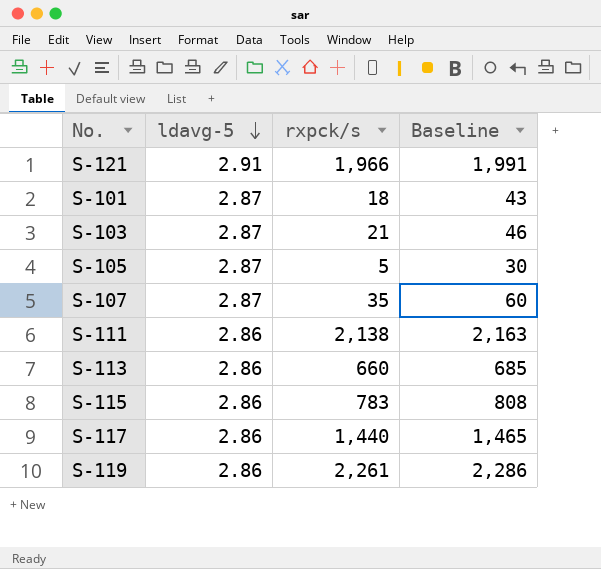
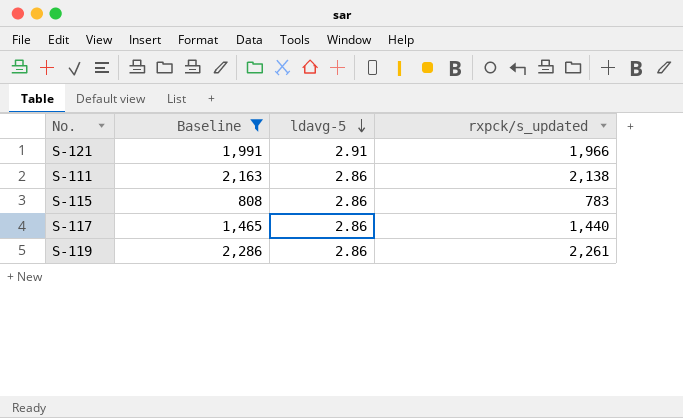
filter: none -> Baseline >= 808
column Baseline | position: 4 -> 2
column name: rxpck/s -> rxpck/s_updated

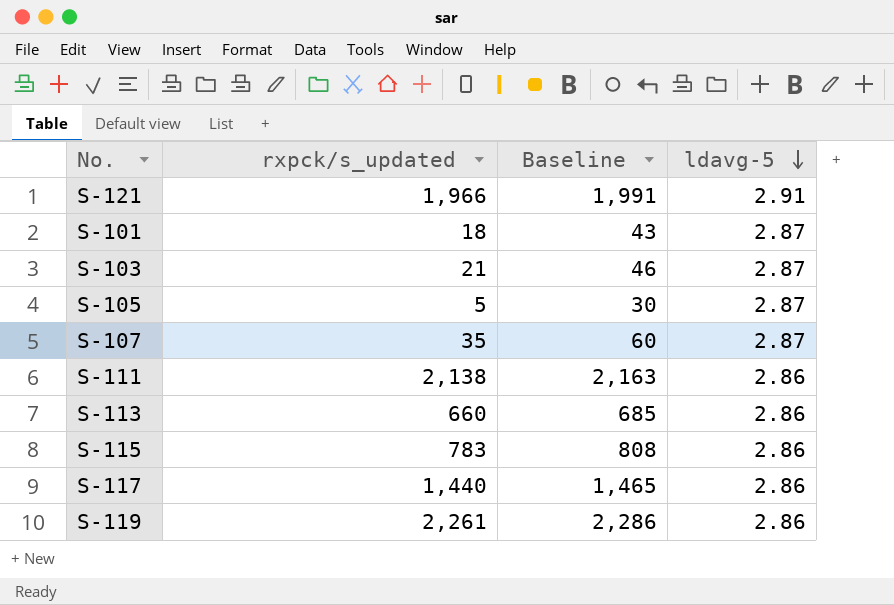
filter: Baseline >= 808 -> none
column rxpck/s_updated | position: 4 -> 2

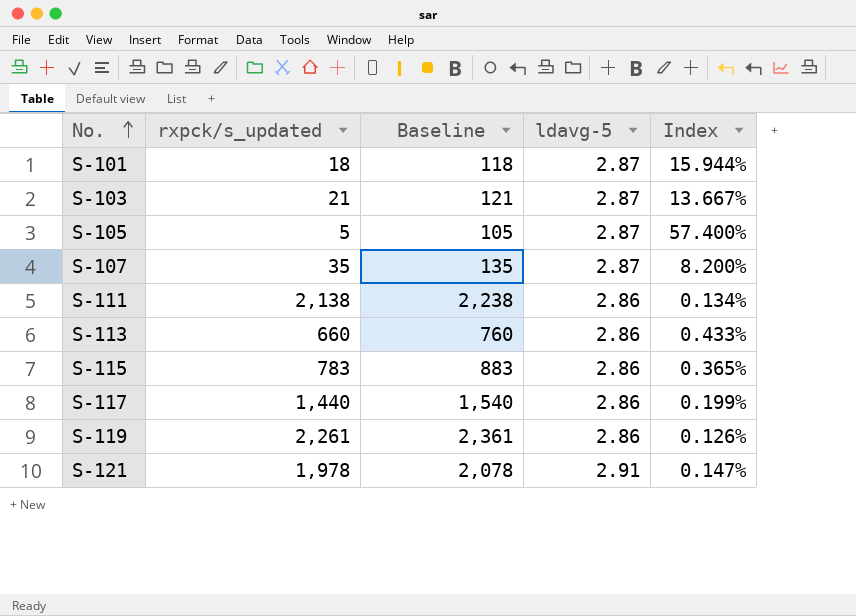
row order: ldavg-5 descending -> No. ascending
column Baseline | formula: [rxpck/s_updated] + 25 -> [rxpck/s_updated] + 100
column Index | formula: none -> [ldavg-5] / [rxpck/s_updated]
S-121 | rxpck/s_updated: 1,966 -> 1,978

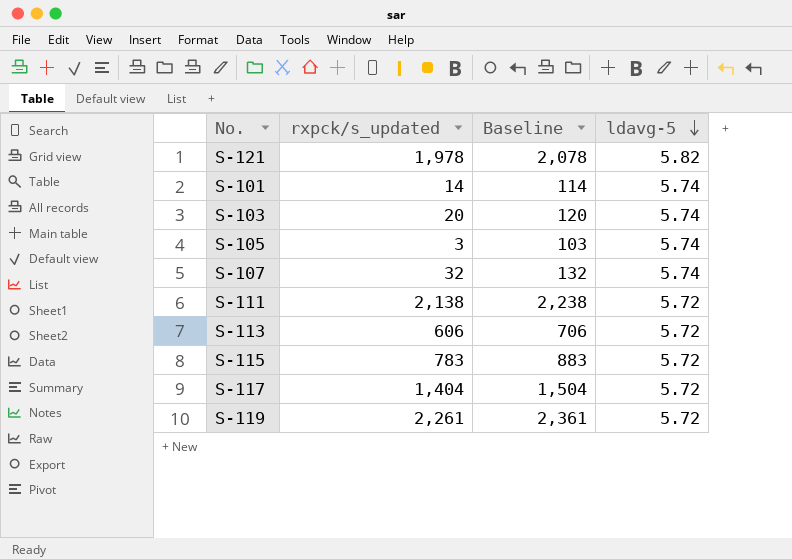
row order: No. ascending -> ldavg-5 descending
column Index | formula: [ldavg-5] / [rxpck/s_updated] -> none
S-121 | ldavg-5: 2.91 -> 5.82
S-101 | rxpck/s_updated: 18 -> 14
S-101 | Baseline: 118 -> 114
S-101 | ldavg-5: 2.87 -> 5.74
S-103 | rxpck/s_updated: 21 -> 20
S-103 | Baseline: 121 -> 120
S-103 | ldavg-5: 2.87 -> 5.74
S-105 | rxpck/s_updated: 5 -> 3
S-105 | Baseline: 105 -> 103
S-105 | ldavg-5: 2.87 -> 5.74
S-107 | rxpck/s_updated: 35 -> 32
S-107 | Baseline: 135 -> 132
S-107 | ldavg-5: 2.87 -> 5.74
S-111 | ldavg-5: 2.86 -> 5.72
S-113 | rxpck/s_updated: 660 -> 606
S-113 | Baseline: 760 -> 706
S-113 | ldavg-5: 2.86 -> 5.72
S-115 | ldavg-5: 2.86 -> 5.72
S-117 | rxpck/s_updated: 1,440 -> 1,404
S-117 | Baseline: 1,540 -> 1,504
S-117 | ldavg-5: 2.86 -> 5.72
S-119 | ldavg-5: 2.86 -> 5.72

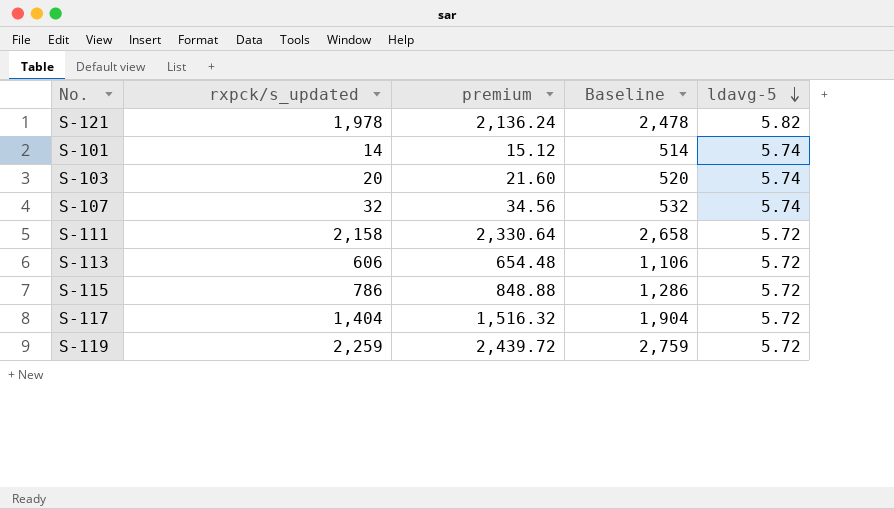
column premium | formula: none -> [rxpck/s_updated] * 1.08
column Baseline | formula: [rxpck/s_updated] + 100 -> [rxpck/s_updated] + 500
row S-105: 3 | 103 | 5.74 -> none
S-111 | rxpck/s_updated: 2,138 -> 2,158
S-115 | rxpck/s_updated: 783 -> 786
S-119 | rxpck/s_updated: 2,261 -> 2,259

